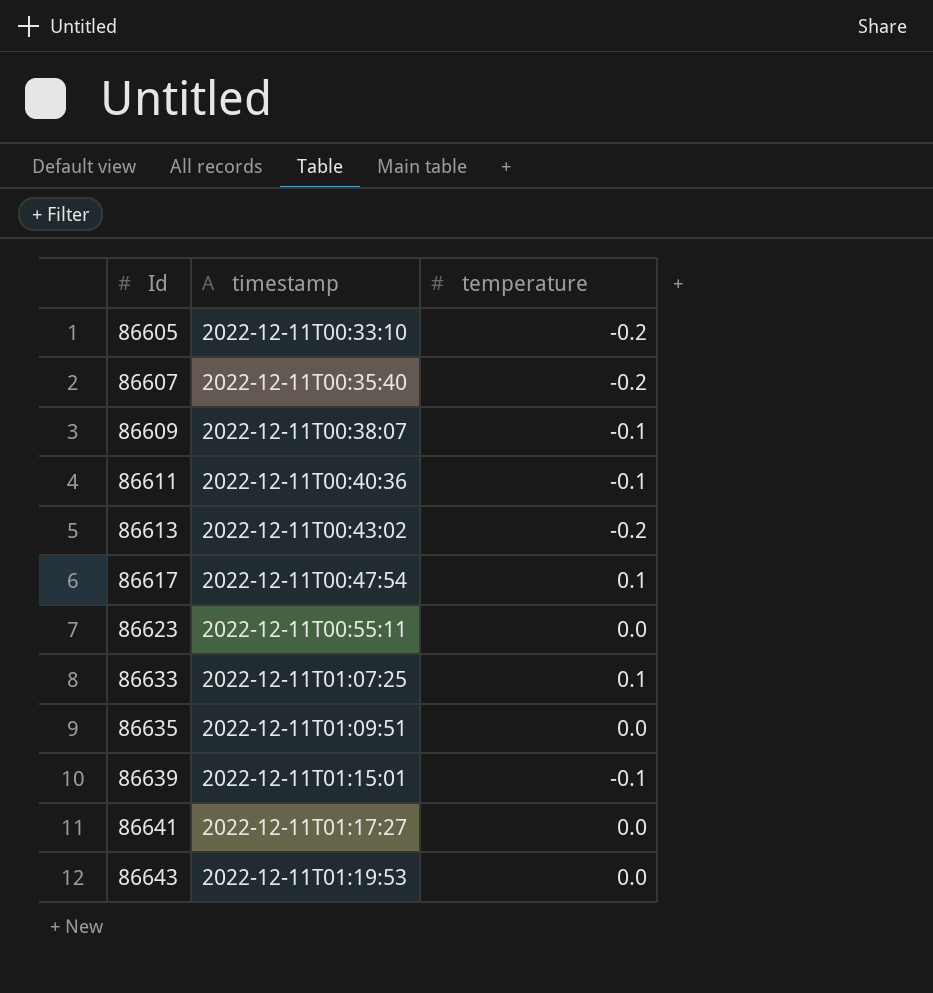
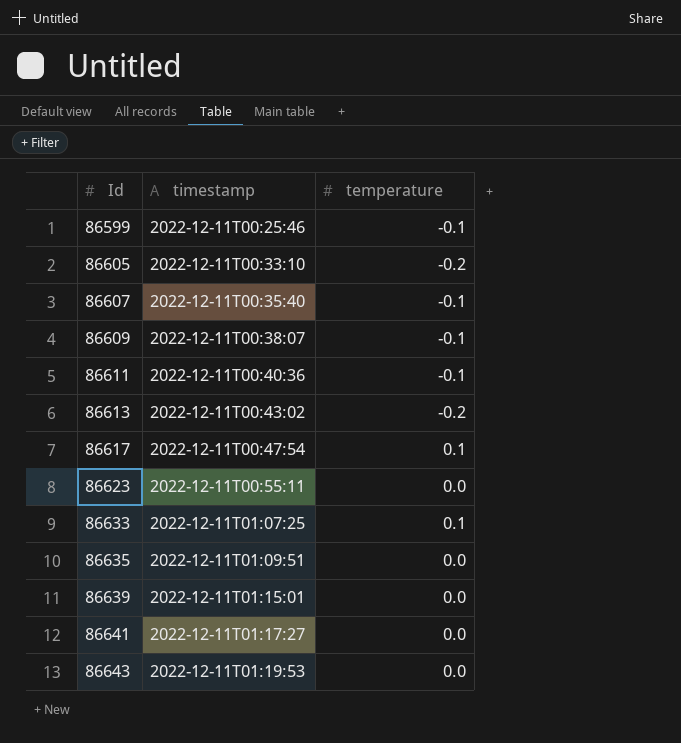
row 86599: none -> 2022-12-11T00:25:46 | -0.1
86607 | temperature: -0.2 -> -0.1
86639 | temperature: -0.1 -> 0.0

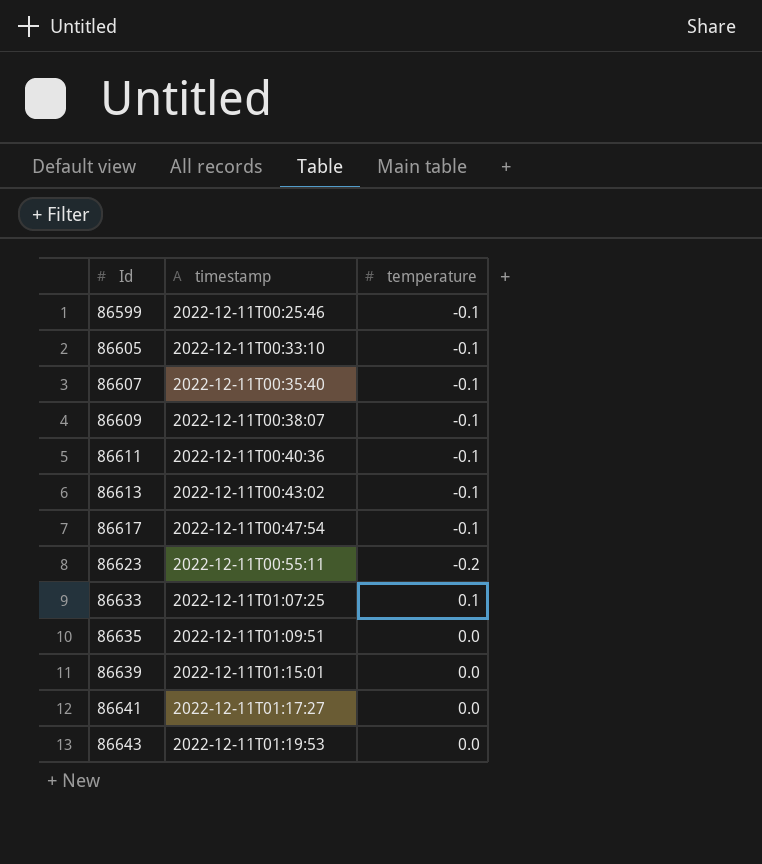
86605 | temperature: -0.2 -> -0.1
86613 | temperature: -0.2 -> -0.1
86617 | temperature: 0.1 -> -0.1
86623 | temperature: 0.0 -> -0.2

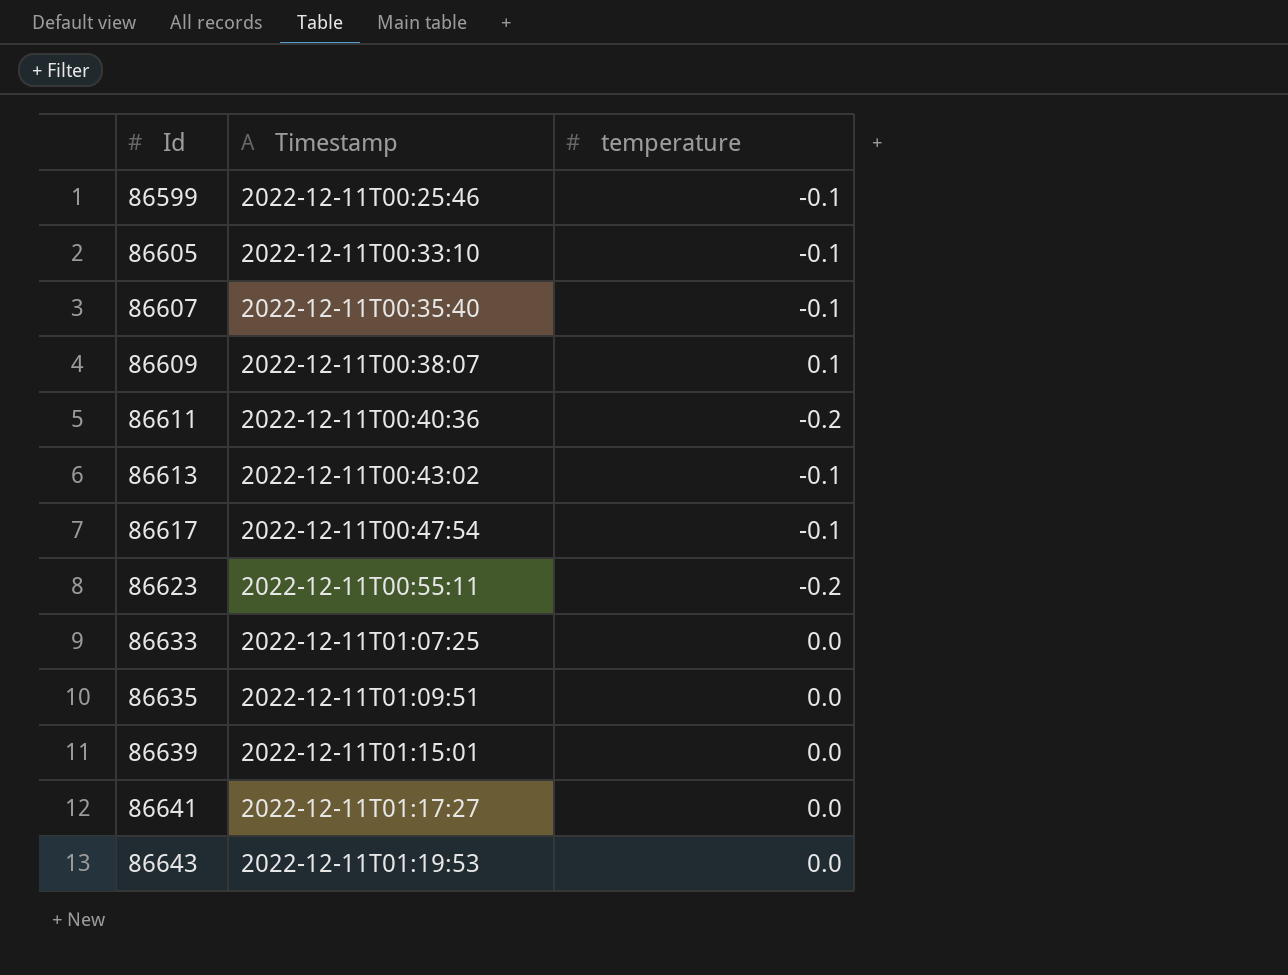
column name: timestamp -> Timestamp
86609 | temperature: -0.1 -> 0.1
86611 | temperature: -0.1 -> -0.2
86633 | temperature: 0.1 -> 0.0

